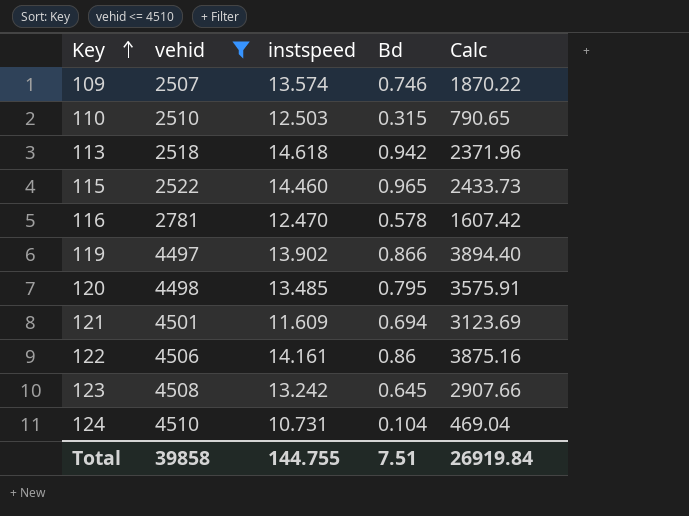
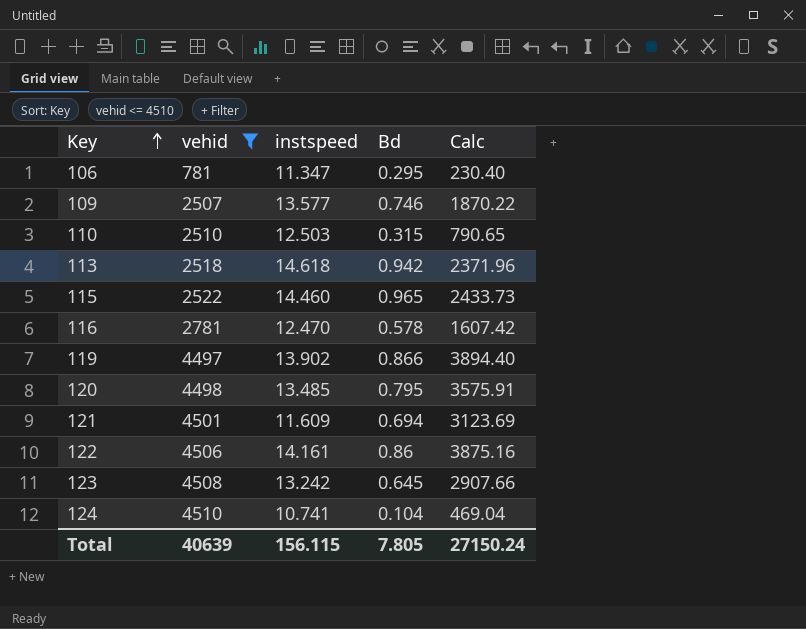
row 106: none -> 781 | 11.347 | 0.295 | 230.40
109 | instspeed: 13.574 -> 13.577
124 | instspeed: 10.731 -> 10.741
Total | vehid: 39858 -> 40639
Total | instspeed: 144.755 -> 156.115
Total | Bd: 7.51 -> 7.805
Total | Calc: 26919.84 -> 27150.24

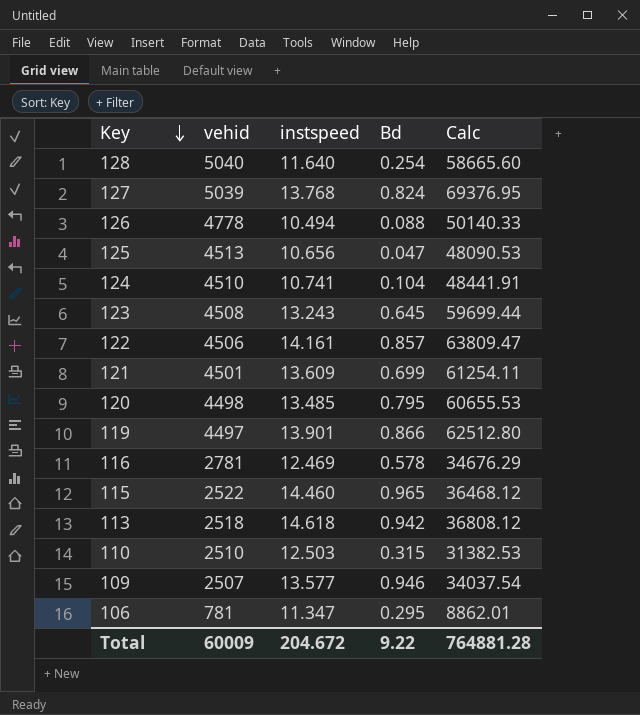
filter: vehid <= 4510 -> none
row order: Key ascending -> Key descending
column Calc | formula: [vehid] * [Bd] -> [vehid] * [instspeed]
123 | instspeed: 13.242 -> 13.243
122 | Bd: 0.86 -> 0.857
121 | instspeed: 11.609 -> 13.609
121 | Bd: 0.694 -> 0.699
119 | instspeed: 13.902 -> 13.901
116 | instspeed: 12.470 -> 12.469
109 | Bd: 0.746 -> 0.946
Total | vehid: 40639 -> 60009
Total | instspeed: 156.115 -> 204.672
Total | Bd: 7.805 -> 9.22
Total | Calc: 27150.24 -> 764881.28

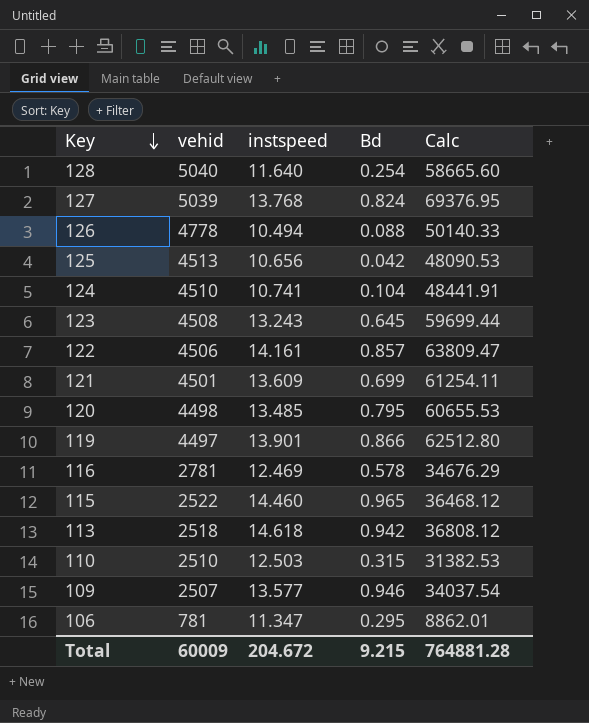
125 | Bd: 0.047 -> 0.042
Total | Bd: 9.22 -> 9.215

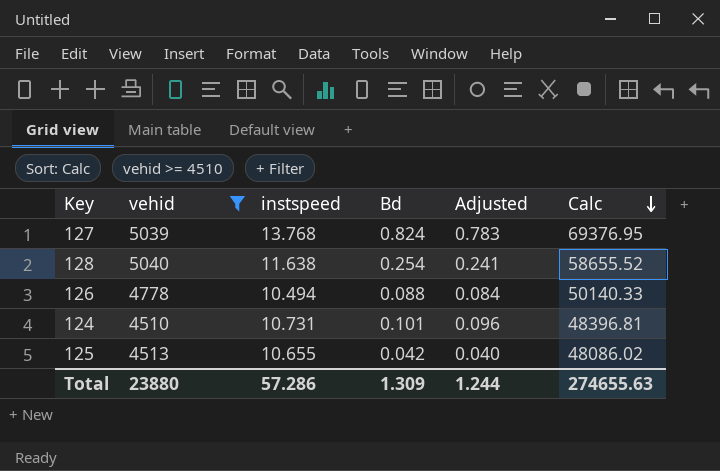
filter: none -> vehid >= 4510
row order: Key descending -> Calc descending
column Adjusted | formula: none -> [Bd] * 0.95
128 | instspeed: 11.640 -> 11.638
128 | Calc: 58665.60 -> 58655.52
124 | instspeed: 10.741 -> 10.731
124 | Bd: 0.104 -> 0.101
124 | Calc: 48441.91 -> 48396.81
125 | instspeed: 10.656 -> 10.655
125 | Calc: 48090.53 -> 48086.02
Total | vehid: 60009 -> 23880
Total | instspeed: 204.672 -> 57.286
Total | Bd: 9.215 -> 1.309
Total | Calc: 764881.28 -> 274655.63

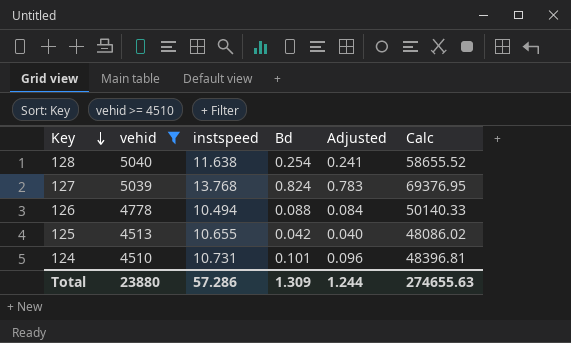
row order: Calc descending -> Key descending

